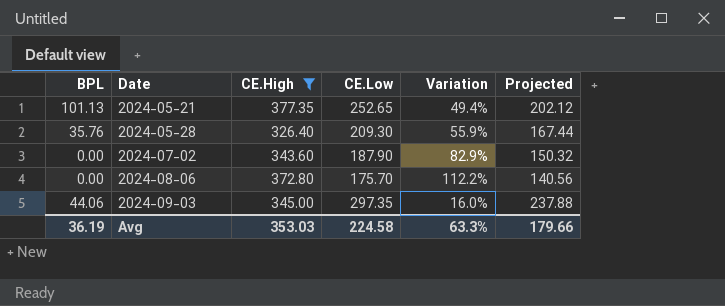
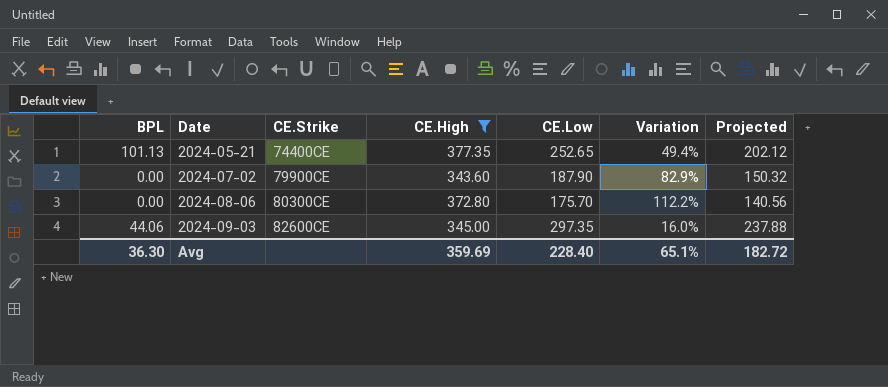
column CE.Strike | position: none -> 3
row 2024-05-28: 35.76 | 326.40 | 209.30 | 55.9% | 167.44 -> none
Avg | BPL: 36.19 -> 36.30
Avg | CE.High: 353.03 -> 359.69
Avg | CE.Low: 224.58 -> 228.40
Avg | Variation: 63.3% -> 65.1%
Avg | Projected: 179.66 -> 182.72

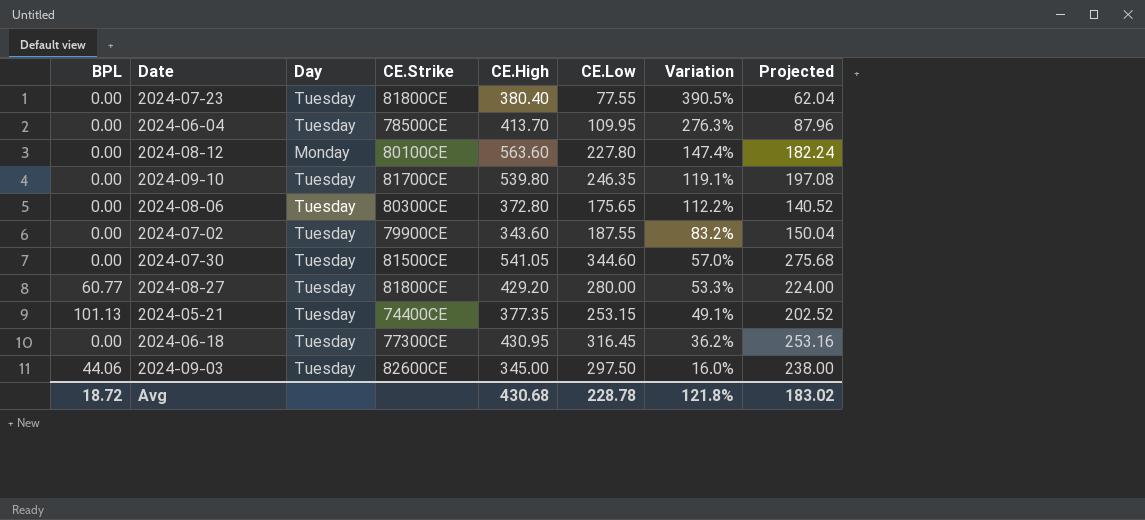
filter: CE.High <= 377.35 -> none
row order: Date ascending -> Variation descending
column Day | position: none -> 3
2024-08-06 | CE.Low: 175.70 -> 175.65
2024-08-06 | Projected: 140.56 -> 140.52
2024-07-02 | CE.Low: 187.90 -> 187.55
2024-07-02 | Variation: 82.9% -> 83.2%
2024-07-02 | Projected: 150.32 -> 150.04
2024-05-21 | CE.Low: 252.65 -> 253.15
2024-05-21 | Variation: 49.4% -> 49.1%
2024-05-21 | Projected: 202.12 -> 202.52
2024-09-03 | CE.Low: 297.35 -> 297.50
2024-09-03 | Projected: 237.88 -> 238.00
Avg | BPL: 36.30 -> 18.72
Avg | CE.High: 359.69 -> 430.68
Avg | CE.Low: 228.40 -> 228.78
Avg | Variation: 65.1% -> 121.8%
Avg | Projected: 182.72 -> 183.02

